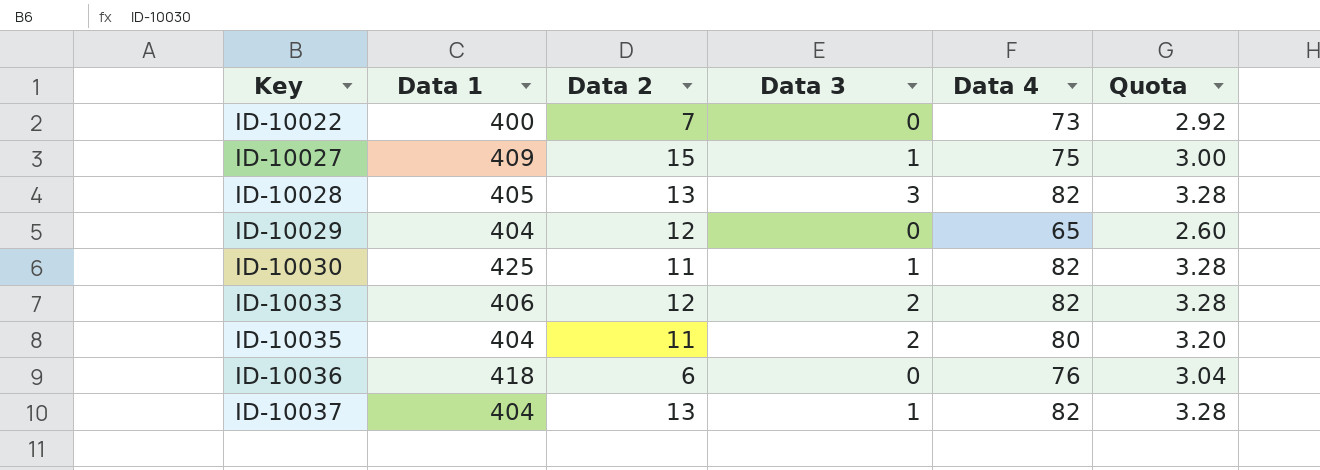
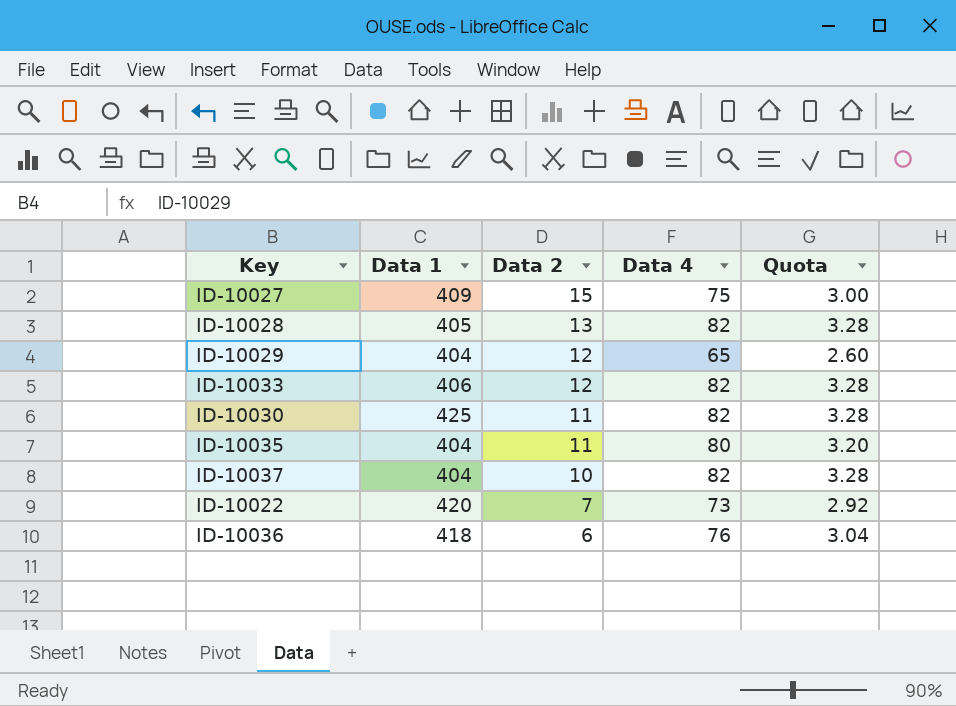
row order: Key ascending -> Data 2 descending
column Data 3 | position: 4 -> none
ID-10037 | Data 2: 13 -> 10
ID-10022 | Data 1: 400 -> 420

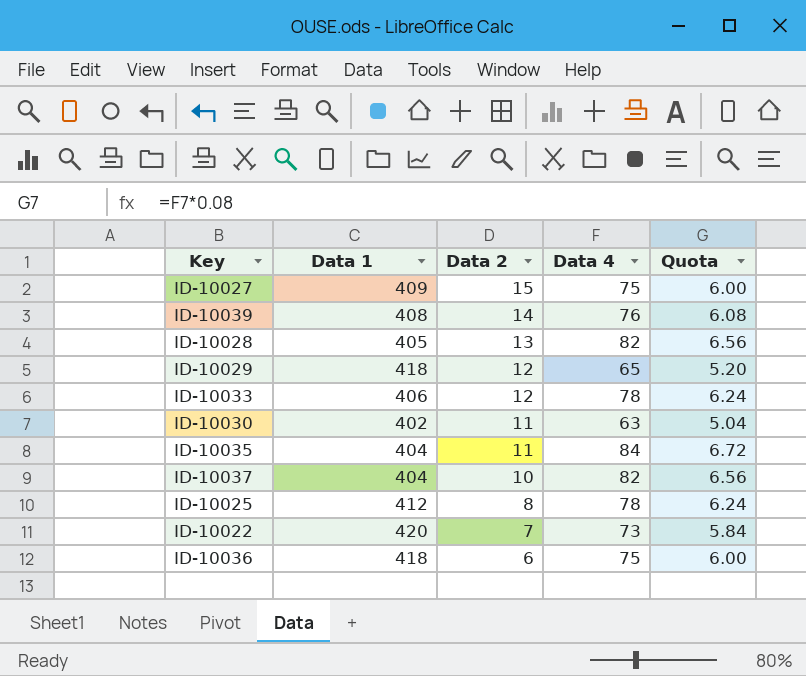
column Quota | formula: [Data 4] * 0.04 -> [Data 4] * 0.08
row ID-10039: none -> 408 | 14 | 76 | 6.08
ID-10029 | Data 1: 404 -> 418
ID-10033 | Data 4: 82 -> 78
ID-10030 | Data 1: 425 -> 402
ID-10030 | Data 4: 82 -> 63
ID-10035 | Data 4: 80 -> 84
row ID-10025: none -> 412 | 8 | 78 | 6.24
ID-10036 | Data 4: 76 -> 75

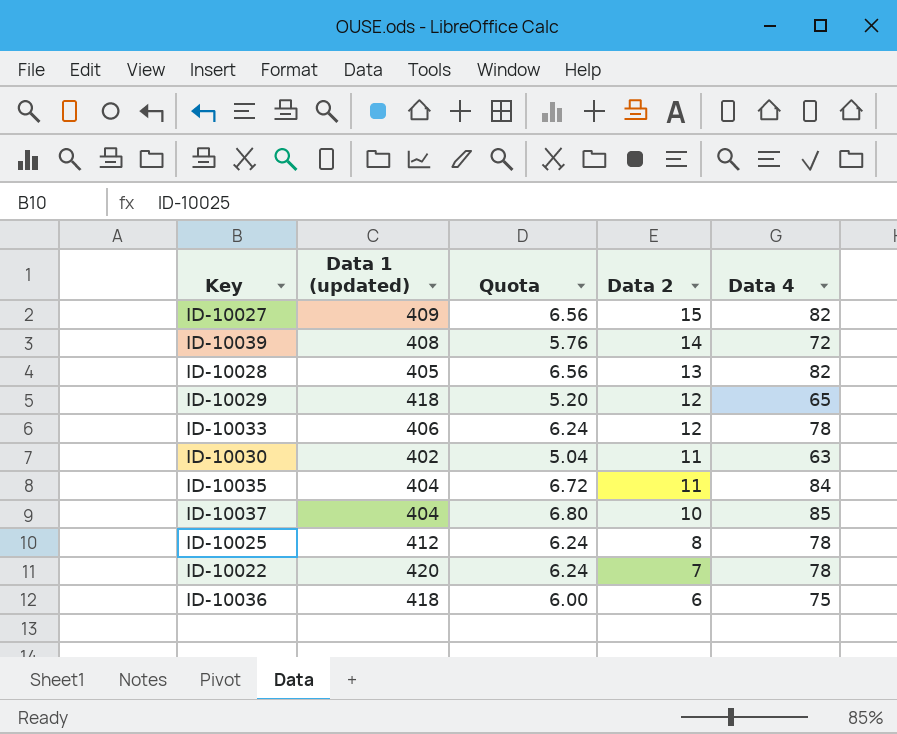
column name: Data 1 -> Data 1 (updated)
column Quota | position: 5 -> 3
ID-10027 | Quota: 6.00 -> 6.56
ID-10027 | Data 4: 75 -> 82
ID-10039 | Quota: 6.08 -> 5.76
ID-10039 | Data 4: 76 -> 72
ID-10037 | Quota: 6.56 -> 6.80
ID-10037 | Data 4: 82 -> 85
ID-10022 | Quota: 5.84 -> 6.24
ID-10022 | Data 4: 73 -> 78

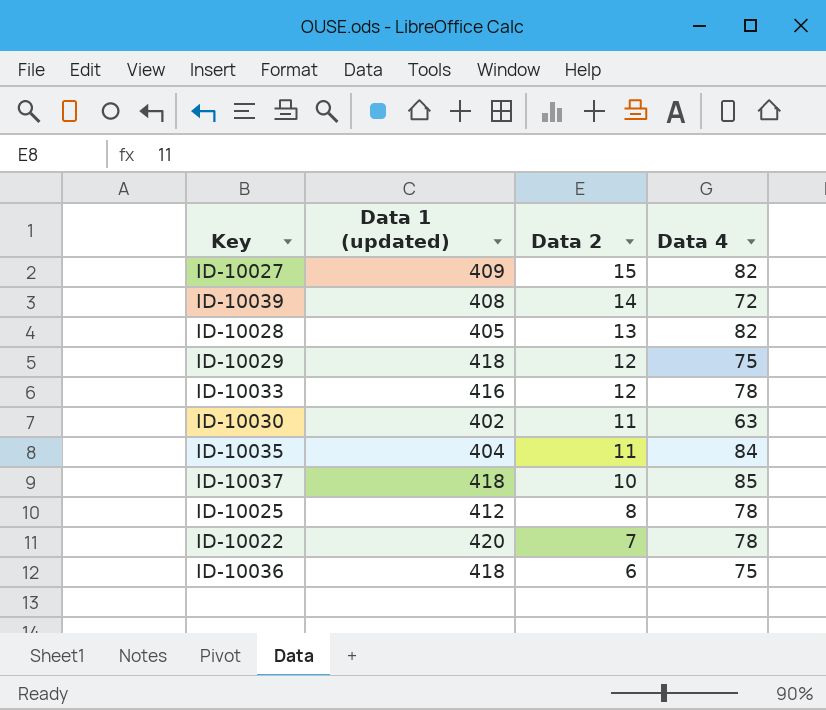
column Quota | formula: [Data 4] * 0.08 -> none
ID-10029 | Data 4: 65 -> 75
ID-10033 | Data 1 (updated): 406 -> 416
ID-10037 | Data 1 (updated): 404 -> 418

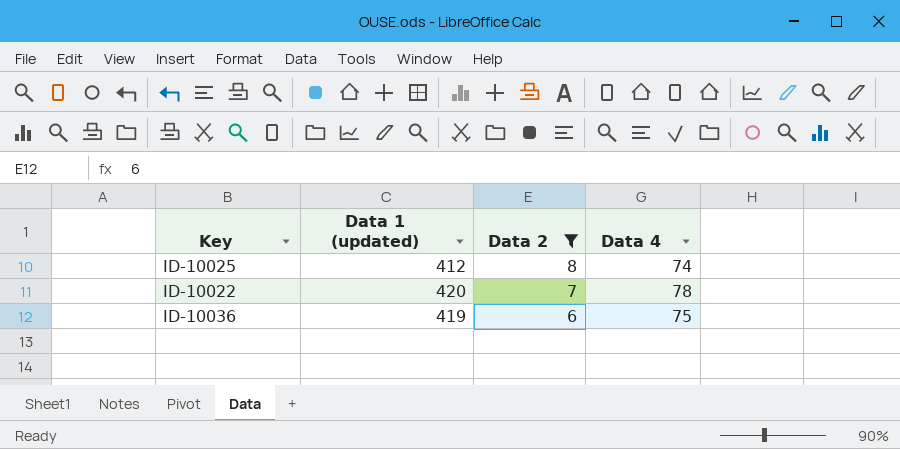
filter: none -> Data 2 <= 8
ID-10025 | Data 4: 78 -> 74
ID-10036 | Data 1 (updated): 418 -> 419

